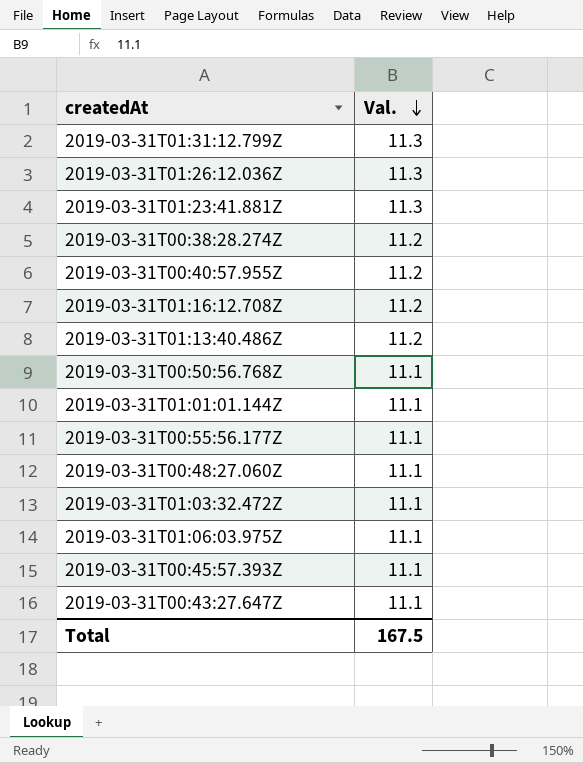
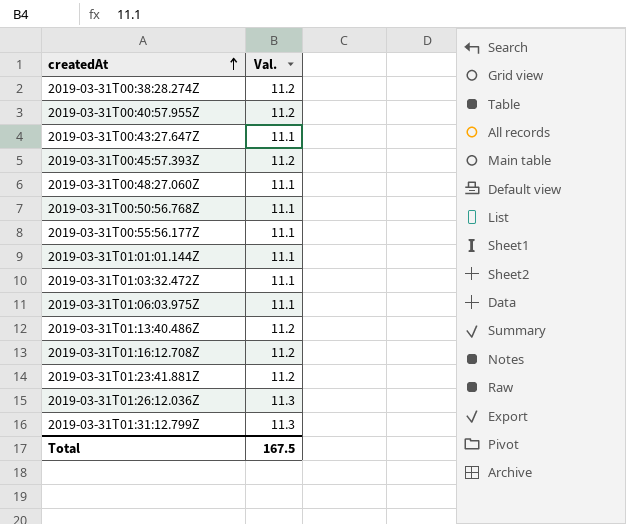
row order: Val. descending -> createdAt ascending
2019-03-31T00:45:57.393Z | Val.: 11.1 -> 11.2
2019-03-31T01:23:41.881Z | Val.: 11.3 -> 11.2

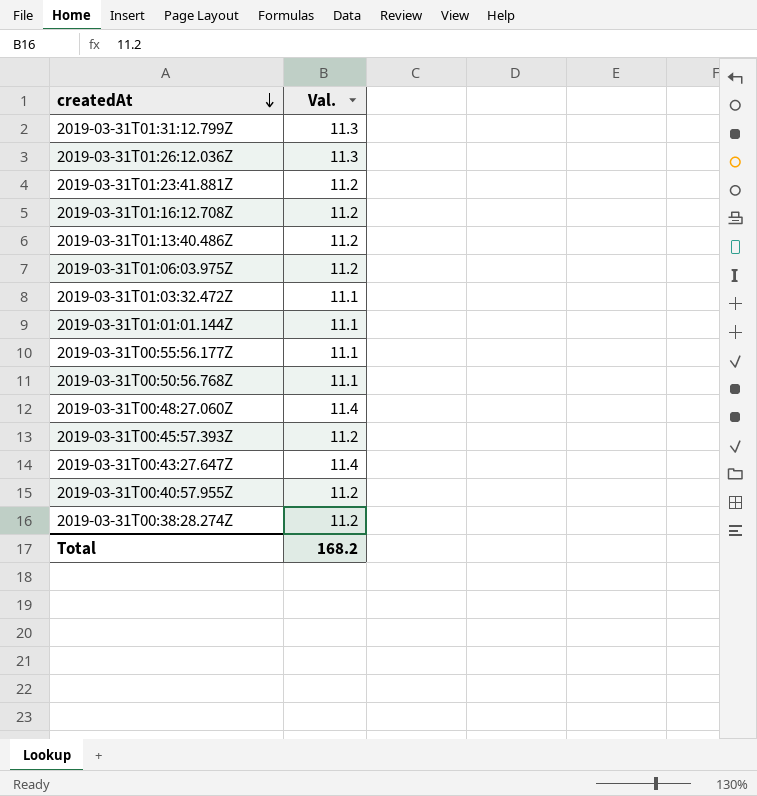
row order: createdAt ascending -> createdAt descending
2019-03-31T01:06:03.975Z | Val.: 11.1 -> 11.2
2019-03-31T00:48:27.060Z | Val.: 11.1 -> 11.4
2019-03-31T00:43:27.647Z | Val.: 11.1 -> 11.4
Total | Val.: 167.5 -> 168.2

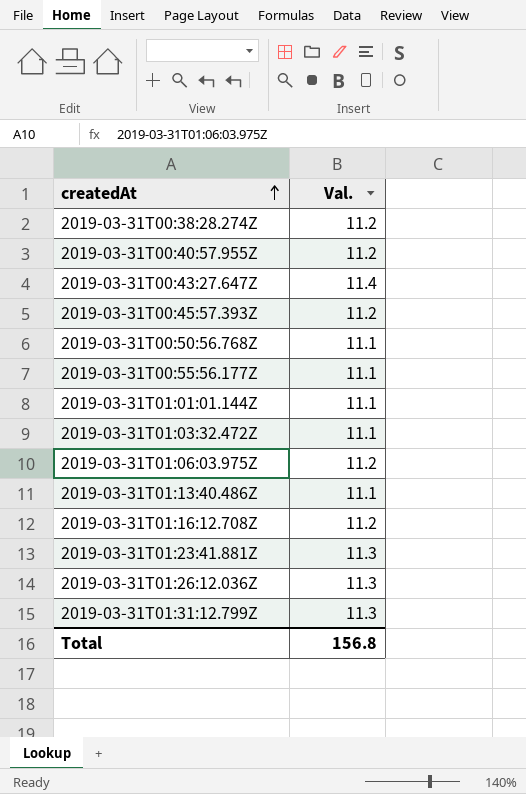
row order: createdAt descending -> createdAt ascending
row 2019-03-31T00:48:27.060Z: 11.4 -> none
2019-03-31T01:13:40.486Z | Val.: 11.2 -> 11.1
2019-03-31T01:23:41.881Z | Val.: 11.2 -> 11.3
Total | Val.: 168.2 -> 156.8

